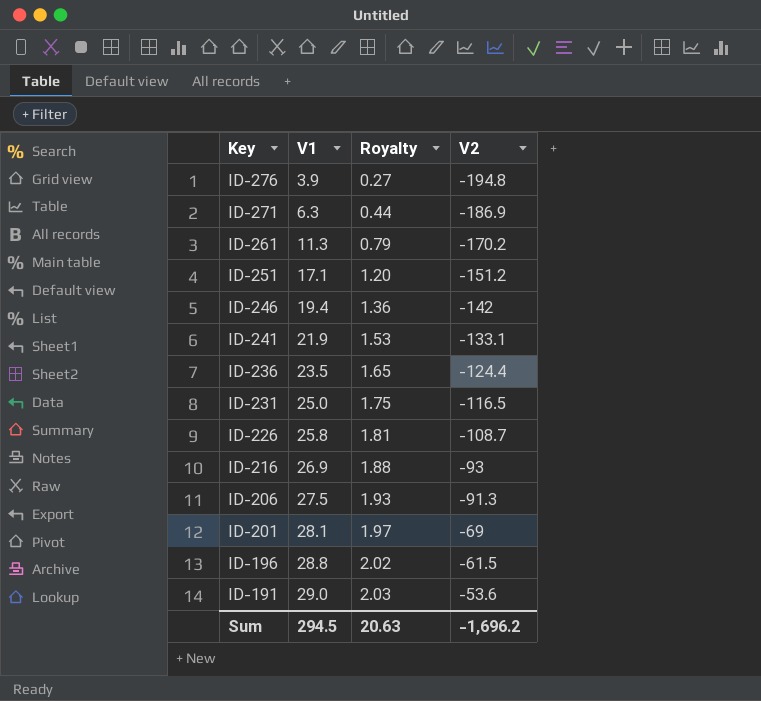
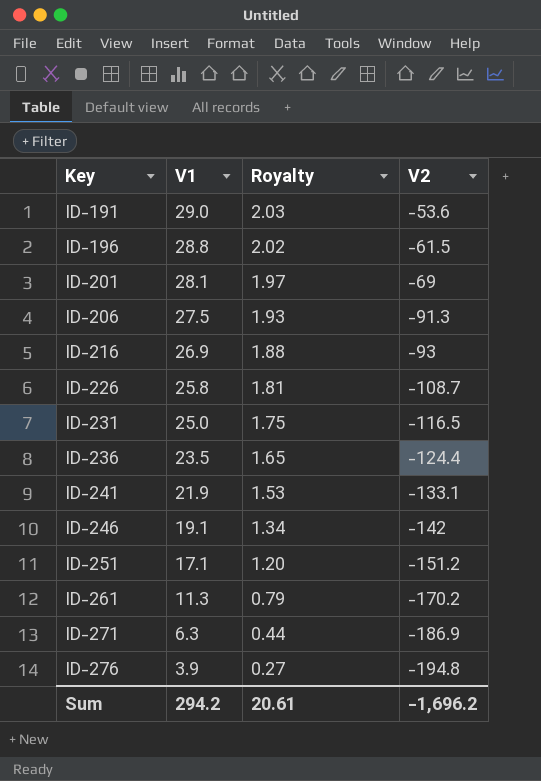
row order: Key descending -> Key ascending
ID-246 | V1: 19.4 -> 19.1
ID-246 | Royalty: 1.36 -> 1.34
Sum | V1: 294.5 -> 294.2
Sum | Royalty: 20.63 -> 20.61

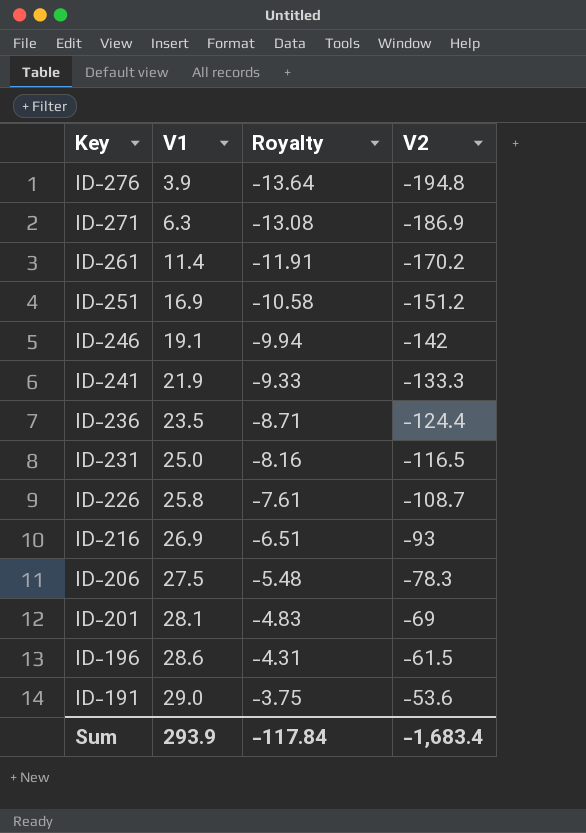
row order: Key ascending -> Key descending
column Royalty | formula: [V1] * 0.07 -> [V2] * 0.07
ID-261 | V1: 11.3 -> 11.4
ID-251 | V1: 17.1 -> 16.9
ID-241 | V2: -133.1 -> -133.3
ID-206 | V2: -91.3 -> -78.3
ID-196 | V1: 28.8 -> 28.6
Sum | V1: 294.2 -> 293.9
Sum | Royalty: 20.61 -> -117.84
Sum | V2: -1,696.2 -> -1,683.4

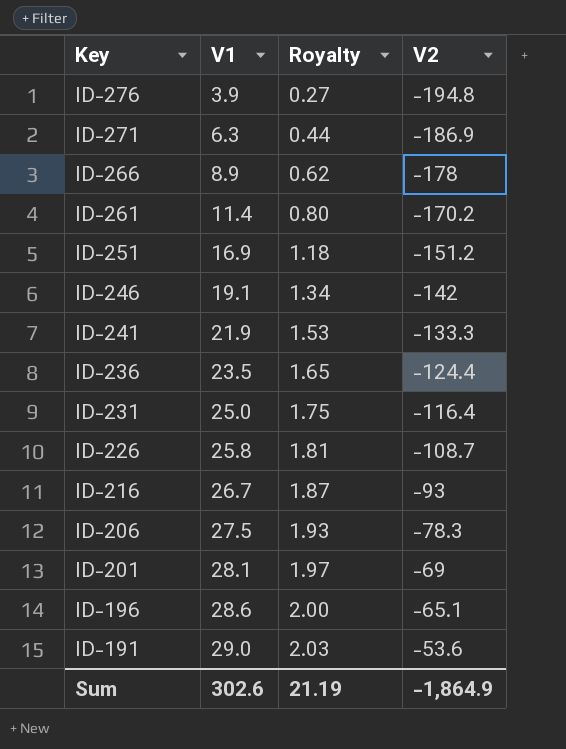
column Royalty | formula: [V2] * 0.07 -> [V1] * 0.07
row ID-266: none -> 8.9 | 0.62 | -178
ID-231 | V2: -116.5 -> -116.4
ID-216 | V1: 26.9 -> 26.7
ID-196 | V2: -61.5 -> -65.1
Sum | V1: 293.9 -> 302.6
Sum | Royalty: -117.84 -> 21.19
Sum | V2: -1,683.4 -> -1,864.9

